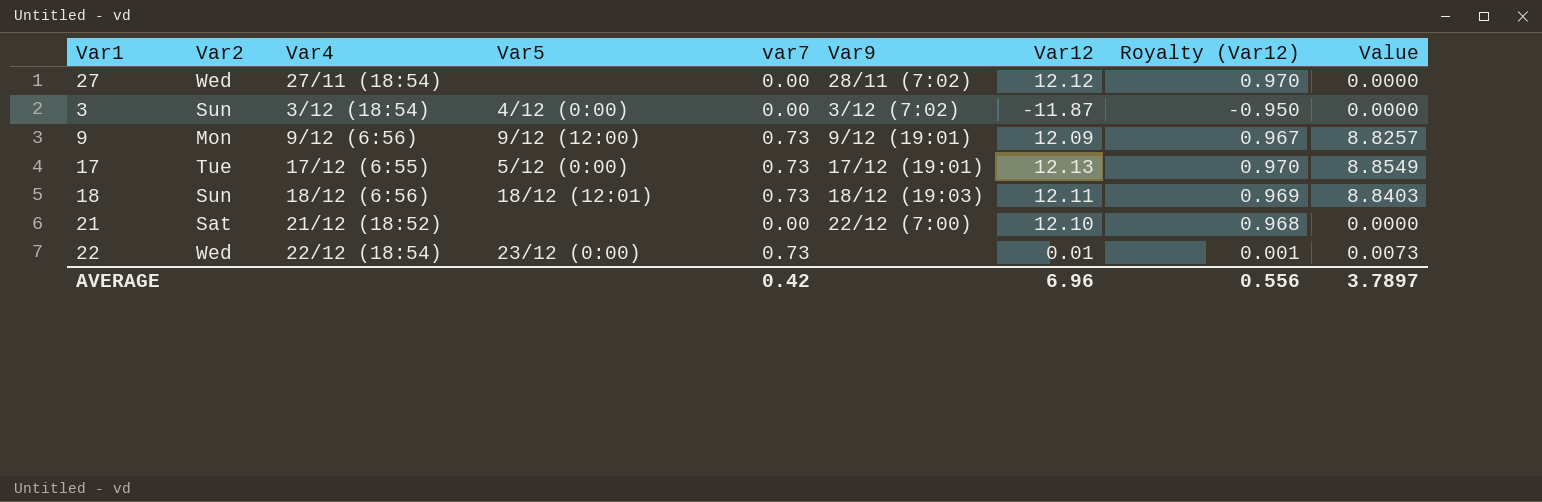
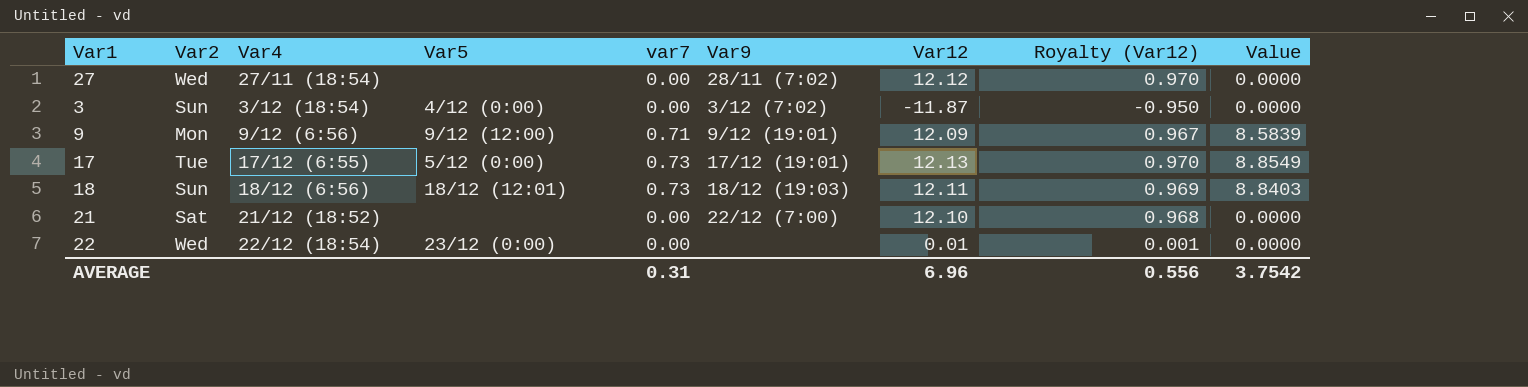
9 | var7: 0.73 -> 0.71
9 | Value: 8.8257 -> 8.5839
22 | var7: 0.73 -> 0.00
22 | Value: 0.0073 -> 0.0000
AVERAGE | var7: 0.42 -> 0.31
AVERAGE | Value: 3.7897 -> 3.7542

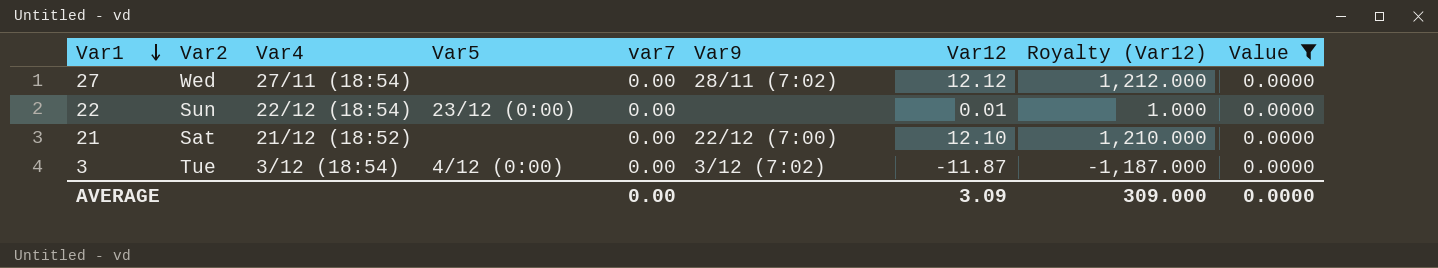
filter: none -> Value = 0.0000
row order: none -> Var1 descending
column Royalty (Var12) | formula: [Var12] * 0.08 -> [Var12] * 100
22 | Var2: Wed -> Sun
3 | Var2: Sun -> Tue
AVERAGE | var7: 0.31 -> 0.00
AVERAGE | Var12: 6.96 -> 3.09
AVERAGE | Royalty (Var12): 0.556 -> 309.000
AVERAGE | Value: 3.7542 -> 0.0000

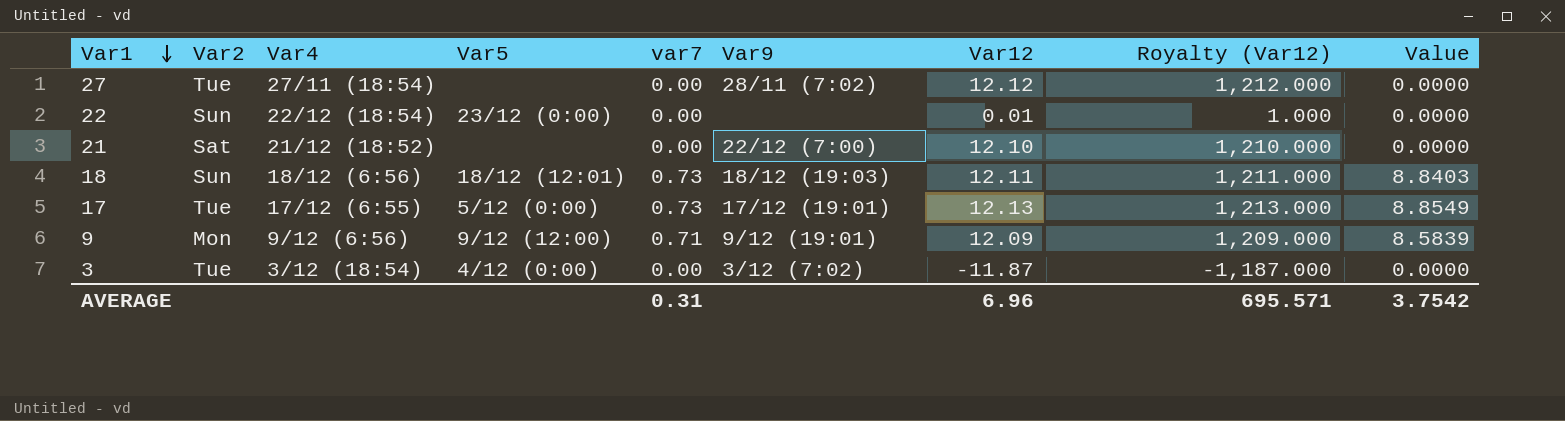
filter: Value = 0.0000 -> none
27 | Var2: Wed -> Tue
AVERAGE | var7: 0.00 -> 0.31
AVERAGE | Var12: 3.09 -> 6.96
AVERAGE | Royalty (Var12): 309.000 -> 695.571
AVERAGE | Value: 0.0000 -> 3.7542

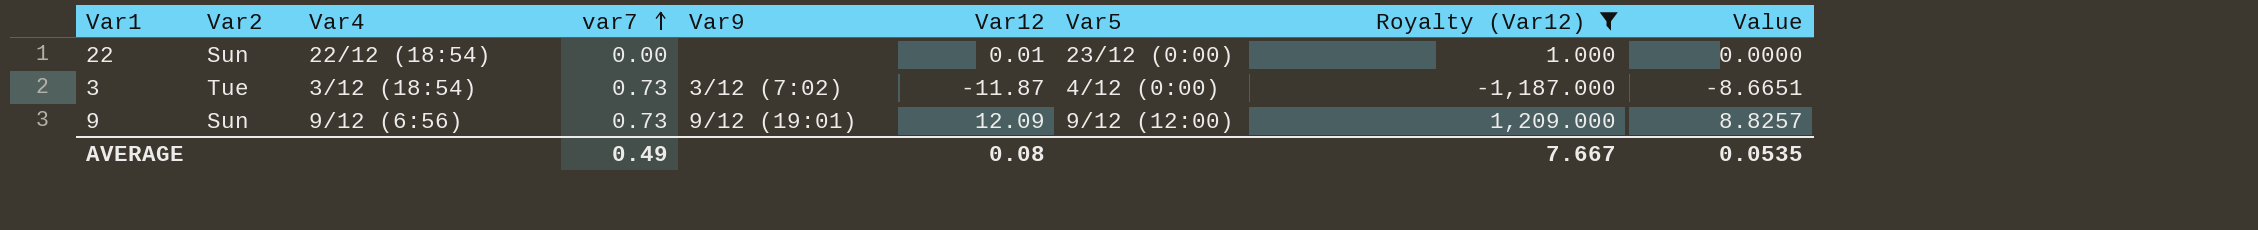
filter: none -> Royalty (Var12) <= 1,209.000
row order: Var1 descending -> var7 ascending
column Var5 | position: 4 -> 7
3 | var7: 0.00 -> 0.73
3 | Value: 0.0000 -> -8.6651
9 | Var2: Mon -> Sun
9 | var7: 0.71 -> 0.73
9 | Value: 8.5839 -> 8.8257
AVERAGE | var7: 0.31 -> 0.49
AVERAGE | Var12: 6.96 -> 0.08
AVERAGE | Royalty (Var12): 695.571 -> 7.667
AVERAGE | Value: 3.7542 -> 0.0535

